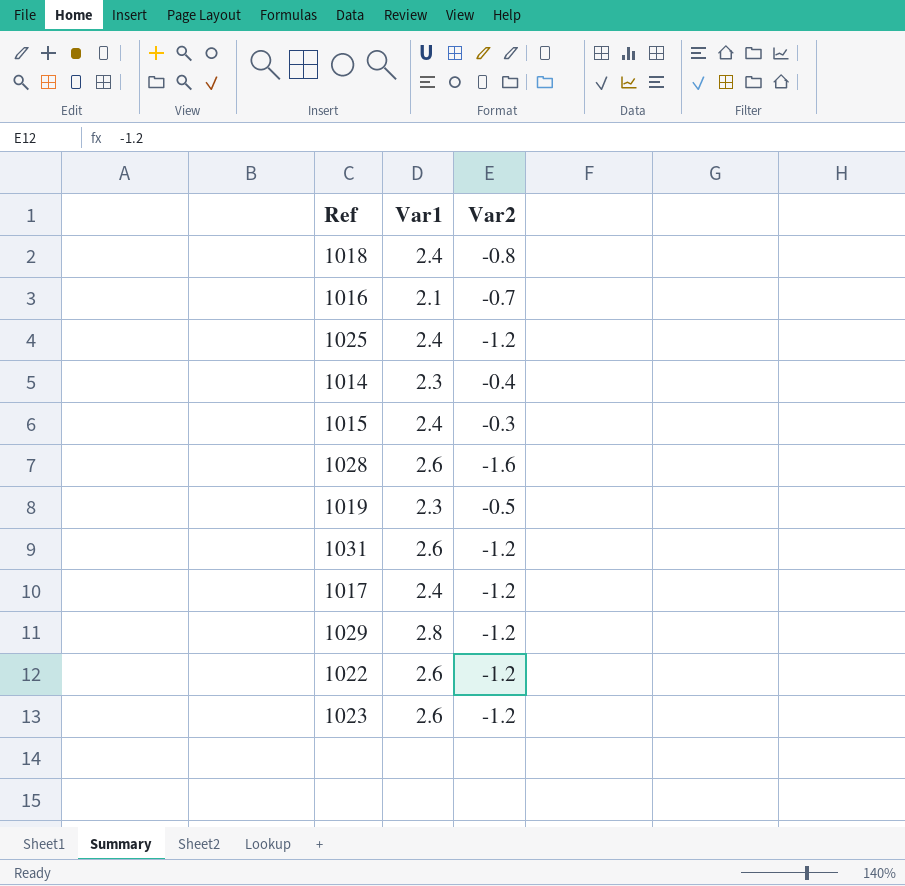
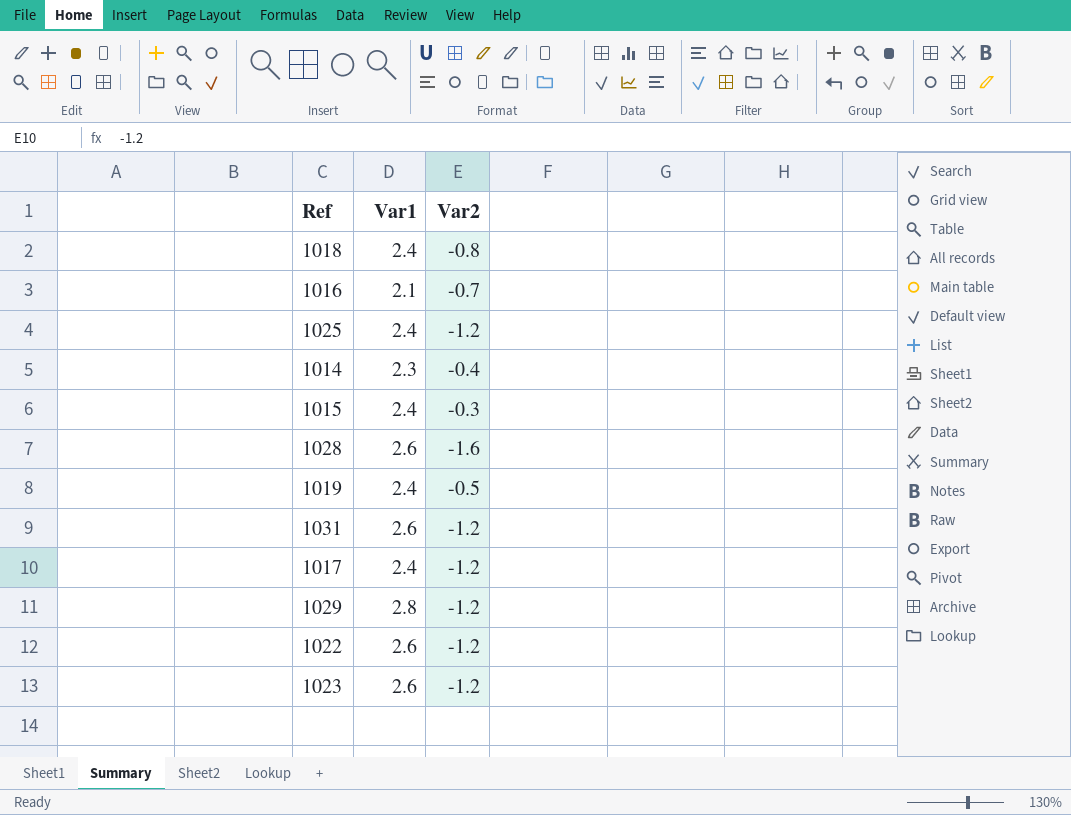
1019 | Var1: 2.3 -> 2.4

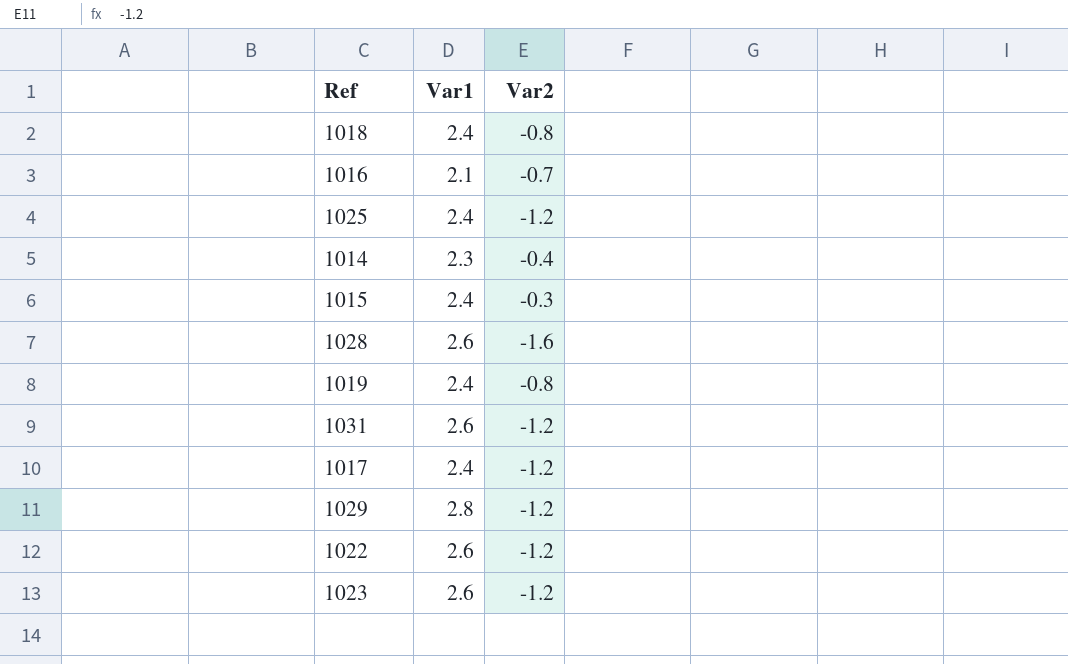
1019 | Var2: -0.5 -> -0.8

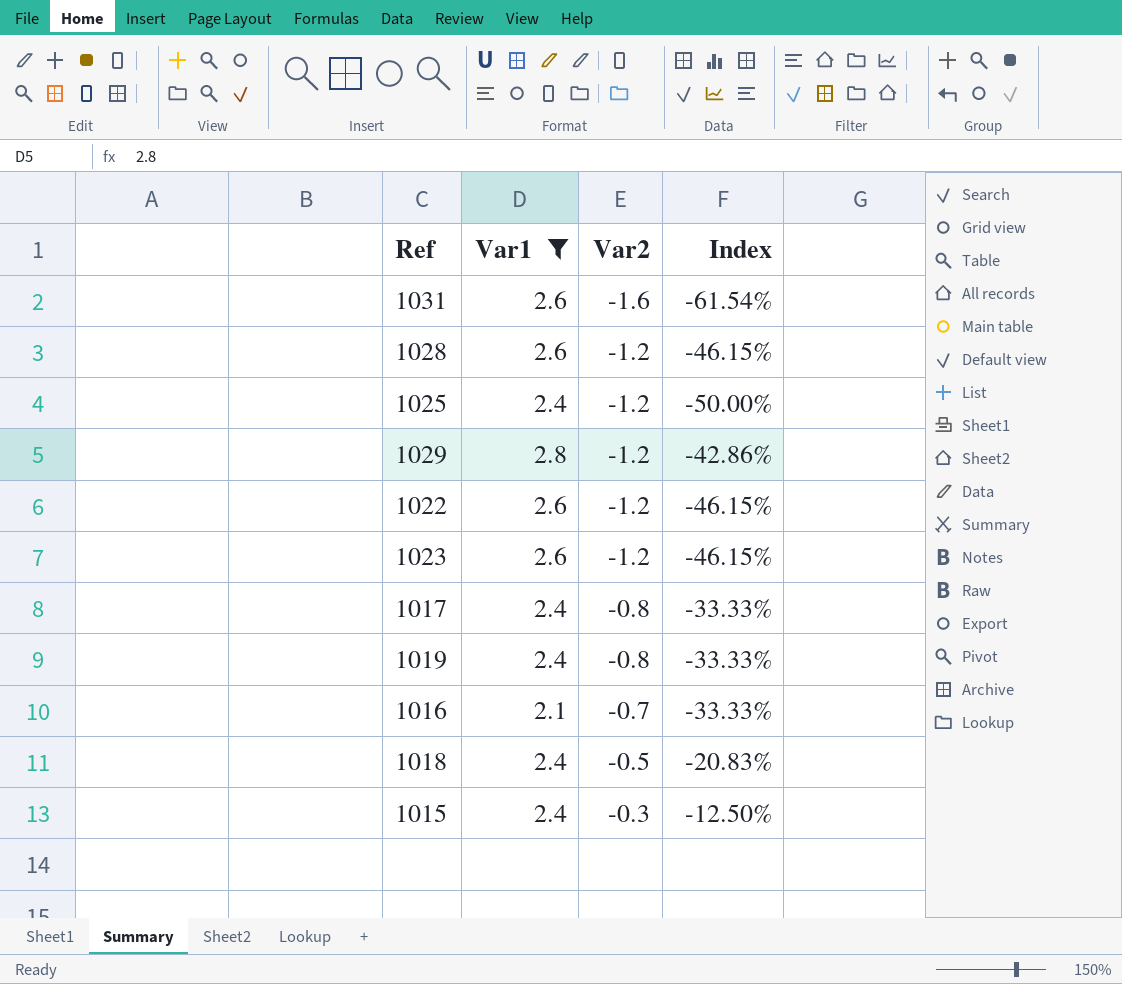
filter: none -> Var1 != 2.3
row order: none -> Var2 ascending
column Index | formula: none -> [Var2] / [Var1]
1031 | Var2: -1.2 -> -1.6
1028 | Var2: -1.6 -> -1.2
1017 | Var2: -1.2 -> -0.8
1018 | Var2: -0.8 -> -0.5

